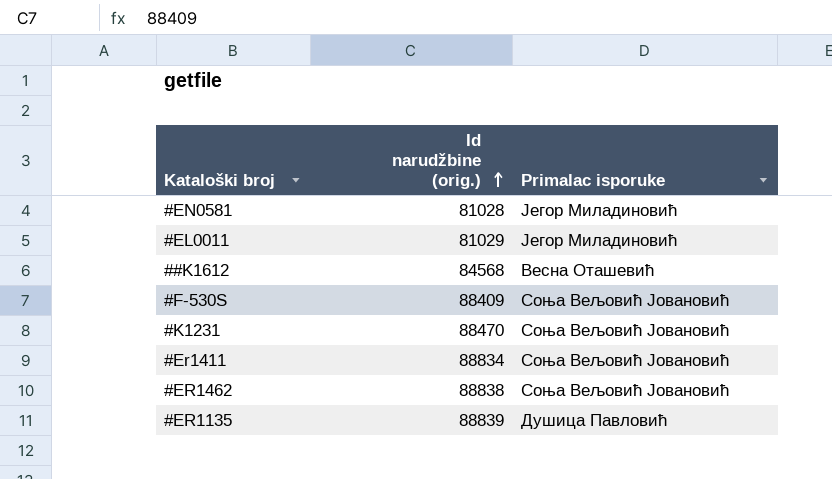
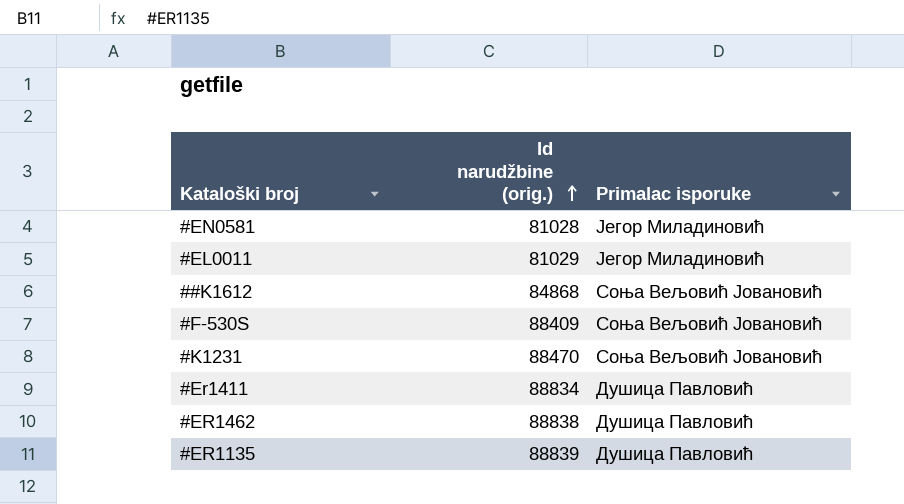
##K1612 | Id narudžbine (orig.): 84568 -> 84868
##K1612 | Primalac isporuke: Весна Оташевић -> Соња Вељовић Јовановић
#Er1411 | Primalac isporuke: Соња Вељовић Јовановић -> Душица Павловић
#ER1462 | Primalac isporuke: Соња Вељовић Јовановић -> Душица Павловић

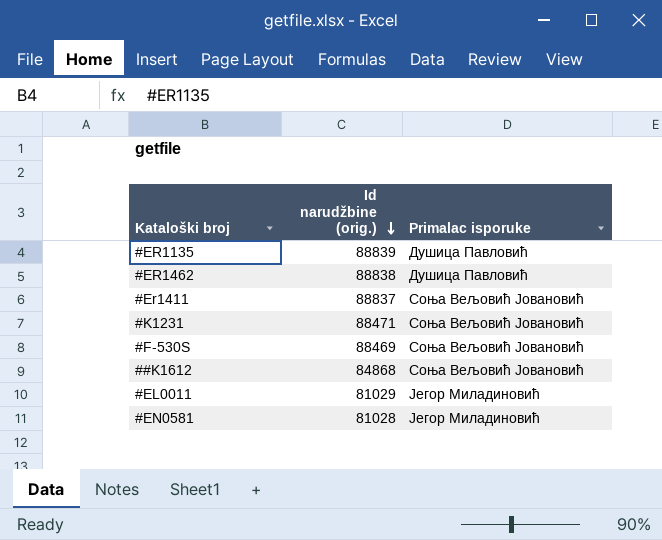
row order: Id narudžbine (orig.) ascending -> Id narudžbine (orig.) descending
#Er1411 | Id narudžbine (orig.): 88834 -> 88837
#Er1411 | Primalac isporuke: Душица Павловић -> Соња Вељовић Јовановић
#K1231 | Id narudžbine (orig.): 88470 -> 88471
#F-530S | Id narudžbine (orig.): 88409 -> 88469

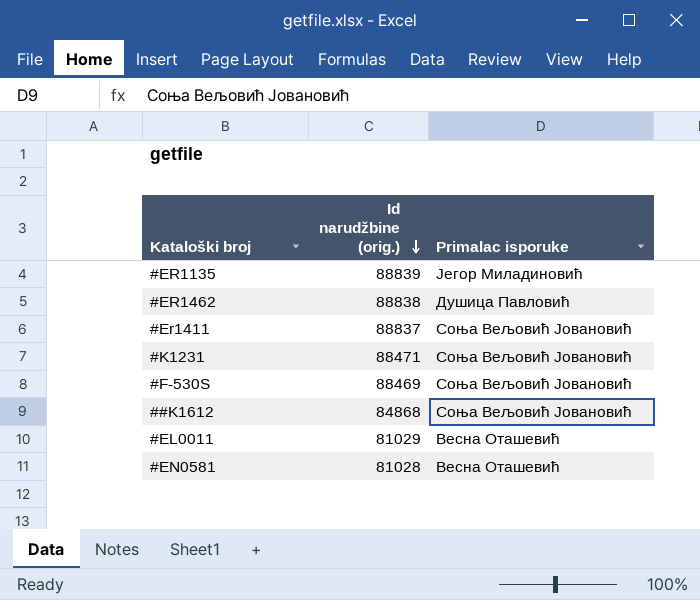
#ER1135 | Primalac isporuke: Душица Павловић -> Јегор Миладиновић
#EL0011 | Primalac isporuke: Јегор Миладиновић -> Весна Оташевић
#EN0581 | Primalac isporuke: Јегор Миладиновић -> Весна Оташевић

